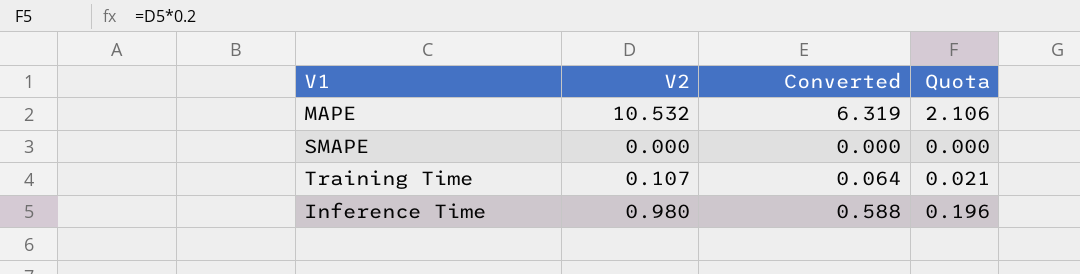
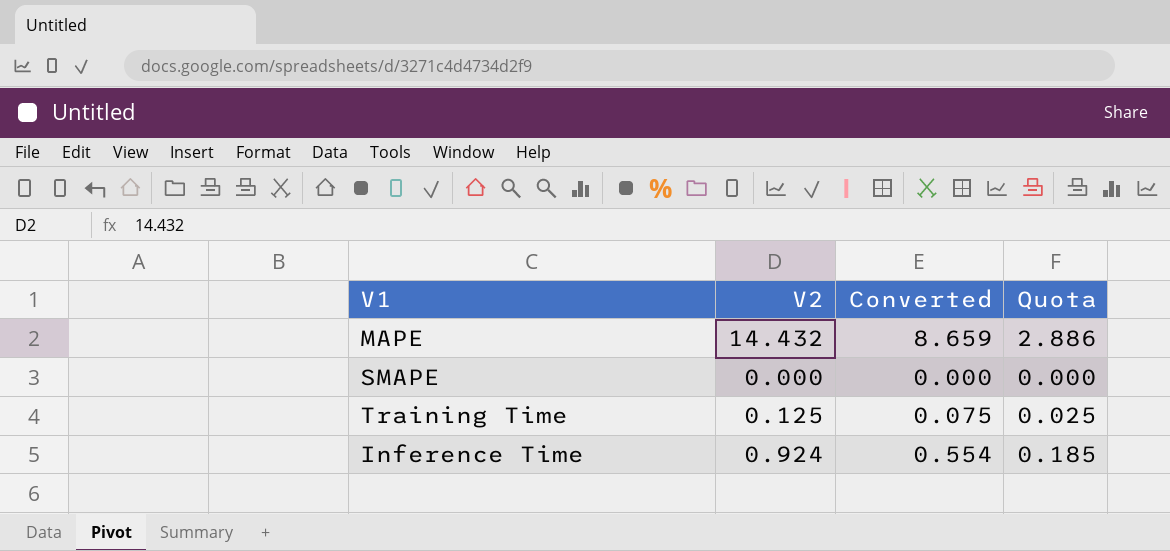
MAPE | V2: 10.532 -> 14.432
MAPE | Converted: 6.319 -> 8.659
MAPE | Quota: 2.106 -> 2.886
Training Time | V2: 0.107 -> 0.125
Training Time | Converted: 0.064 -> 0.075
Training Time | Quota: 0.021 -> 0.025
Inference Time | V2: 0.980 -> 0.924
Inference Time | Converted: 0.588 -> 0.554
Inference Time | Quota: 0.196 -> 0.185

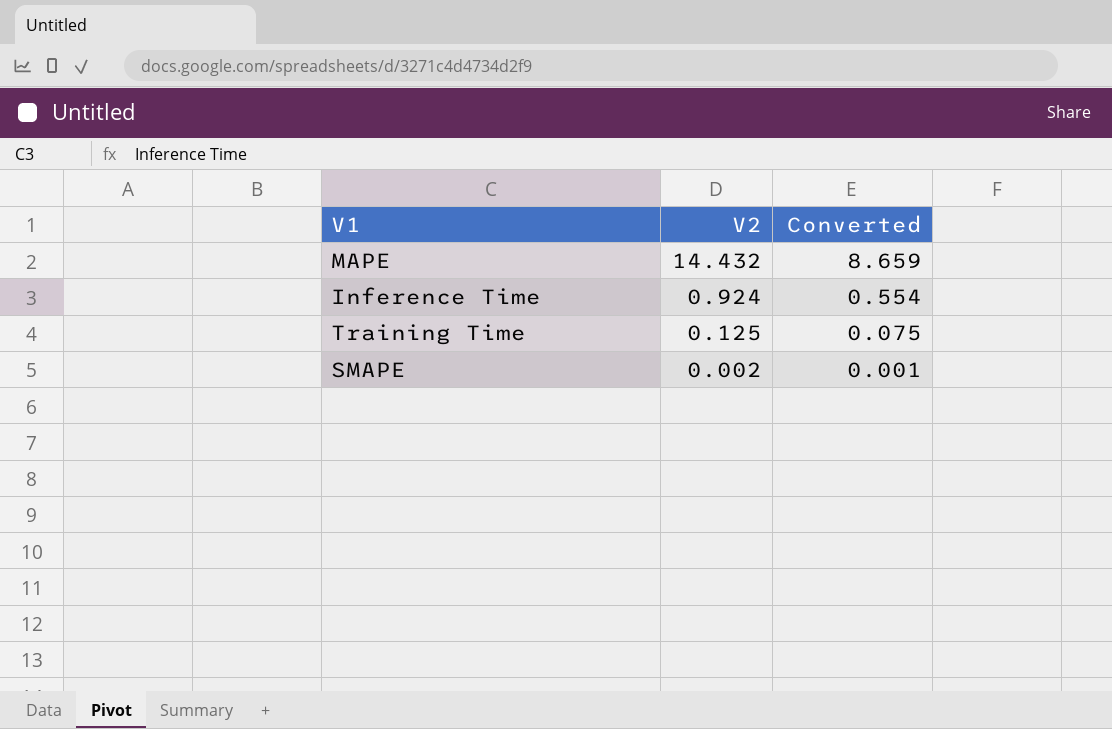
row order: none -> V2 descending
column Quota | formula: [V2] * 0.2 -> none
SMAPE | V2: 0.000 -> 0.002
SMAPE | Converted: 0.000 -> 0.001

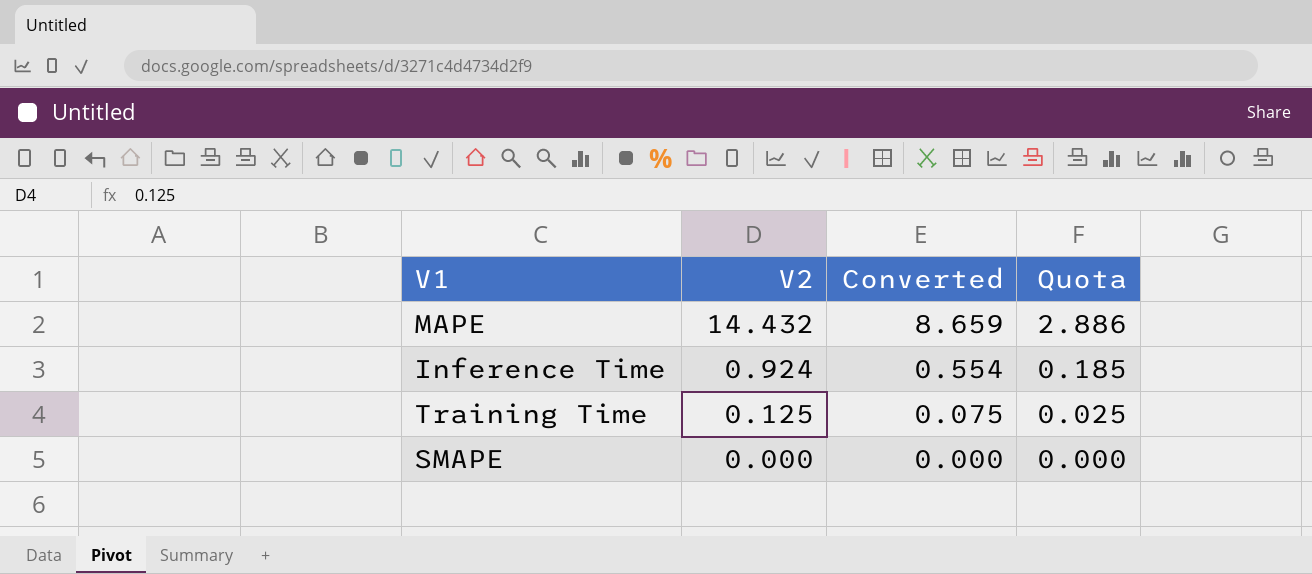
column Quota | formula: none -> [V2] * 0.2
SMAPE | V2: 0.002 -> 0.000
SMAPE | Converted: 0.001 -> 0.000

